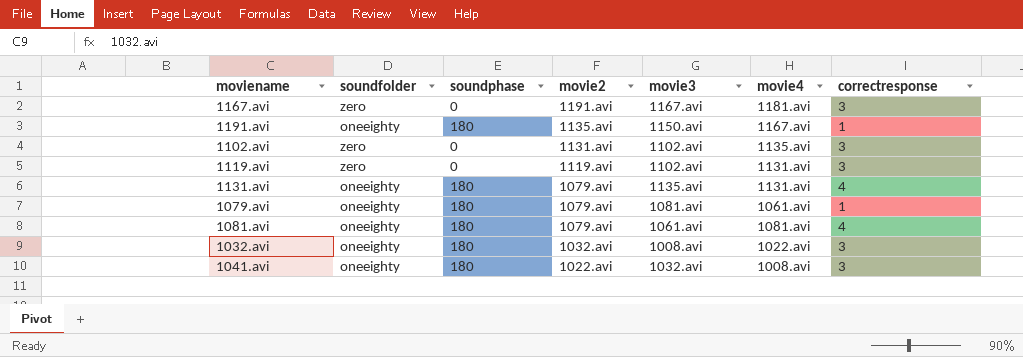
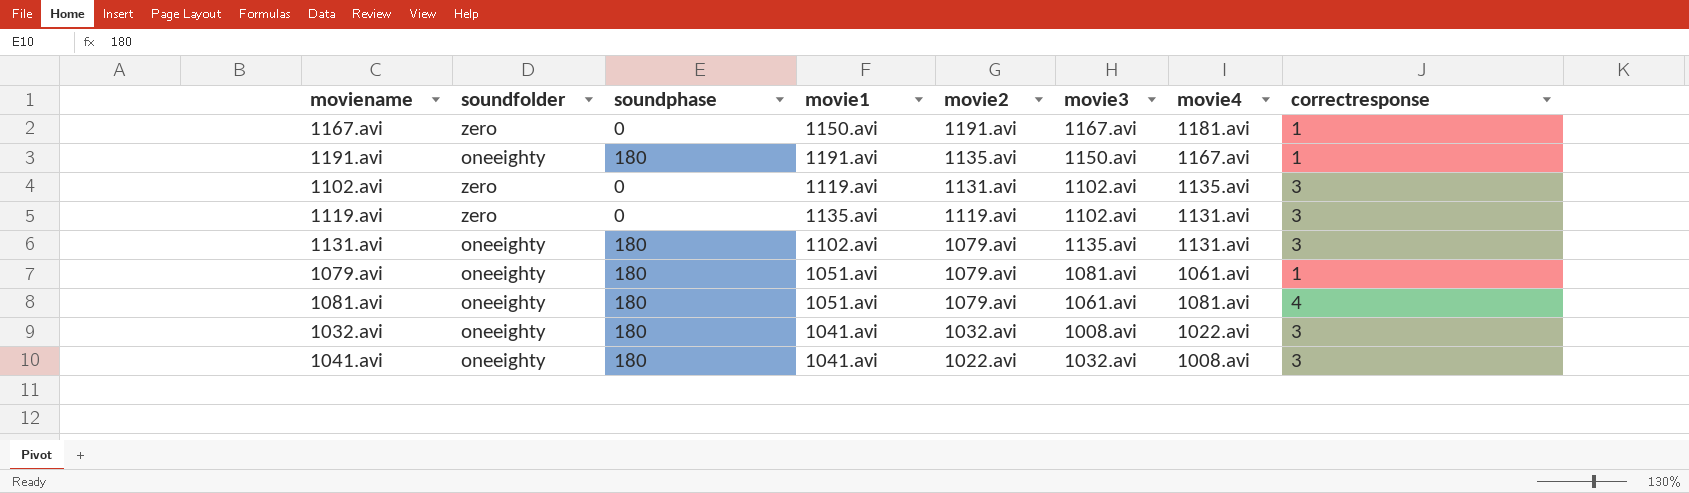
column movie1 | position: none -> 4
1167.avi | correctresponse: 3 -> 1
1131.avi | correctresponse: 4 -> 3

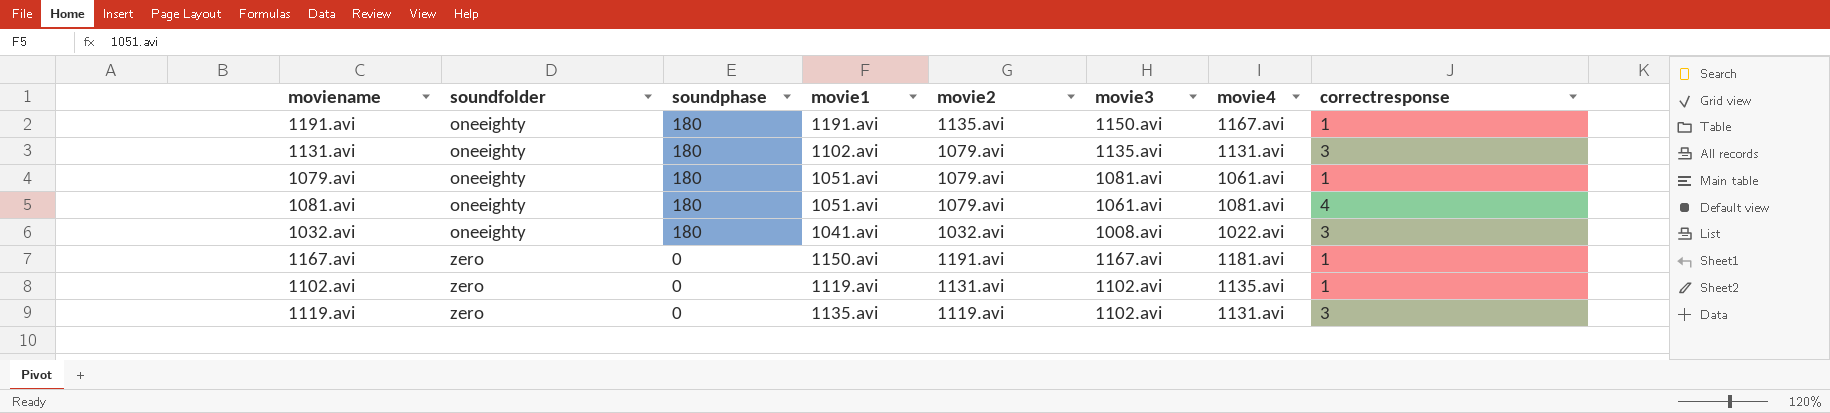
row order: movie2 descending -> soundfolder ascending
row 1041.avi: oneeighty | 180 | 1041.avi | 1022.avi | 1032.avi | 1008.avi | 3 -> none
1102.avi | correctresponse: 3 -> 1

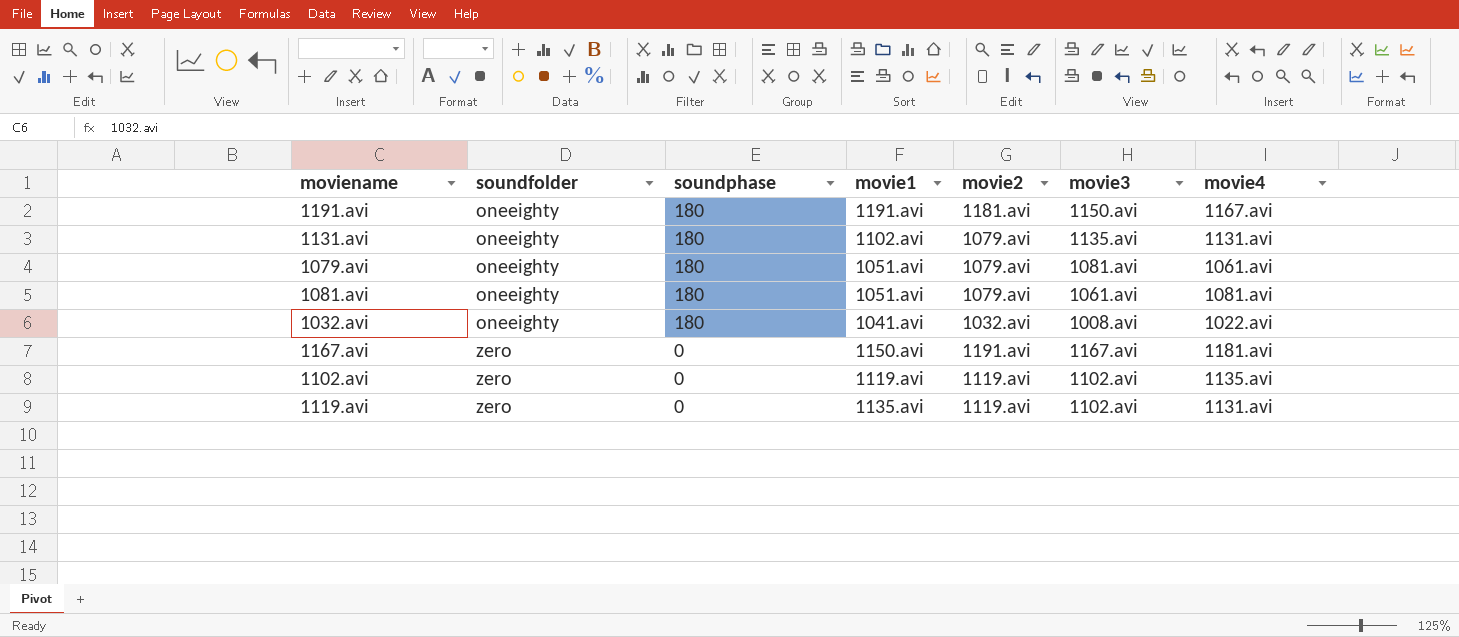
column correctresponse | position: 8 -> none
1191.avi | movie2: 1135.avi -> 1181.avi
1102.avi | movie2: 1131.avi -> 1119.avi

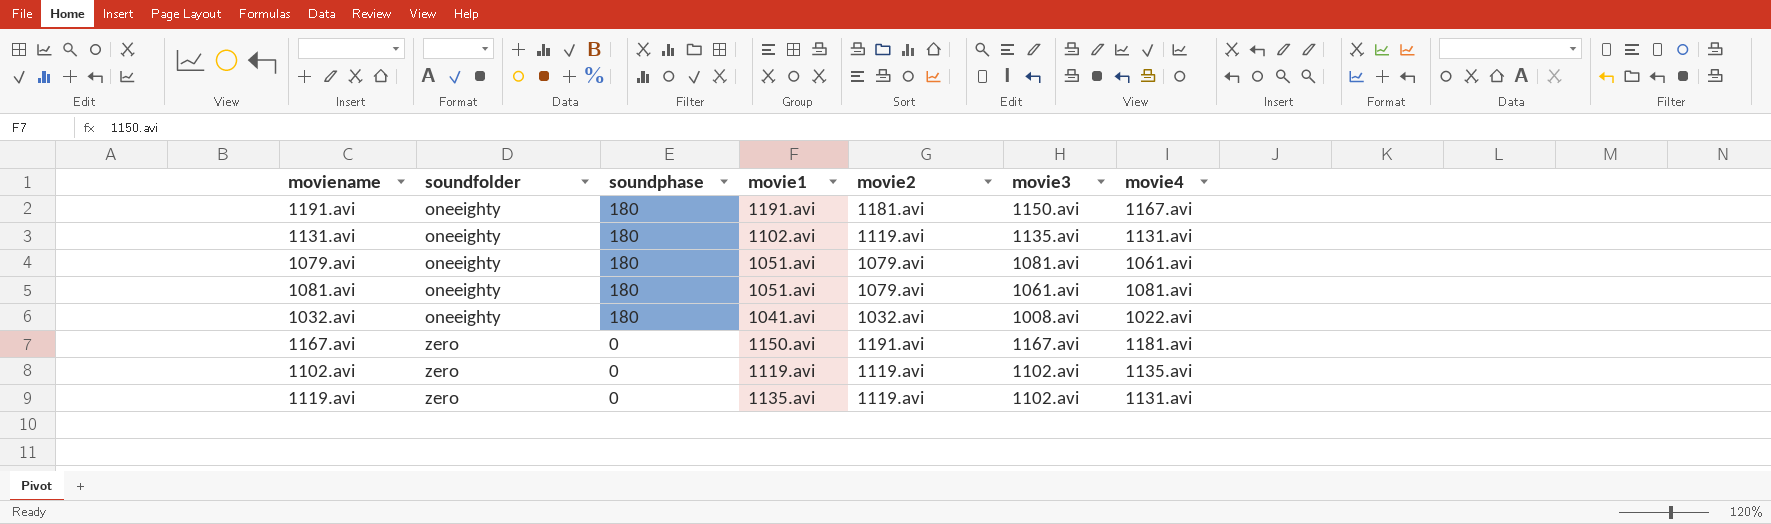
1131.avi | movie2: 1079.avi -> 1119.avi

